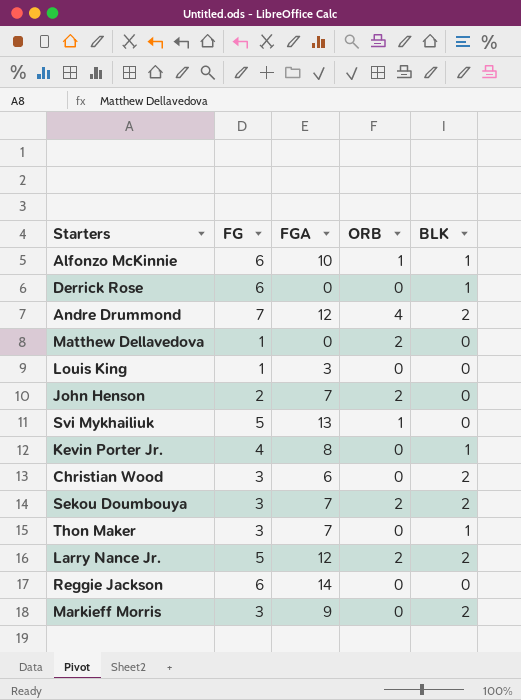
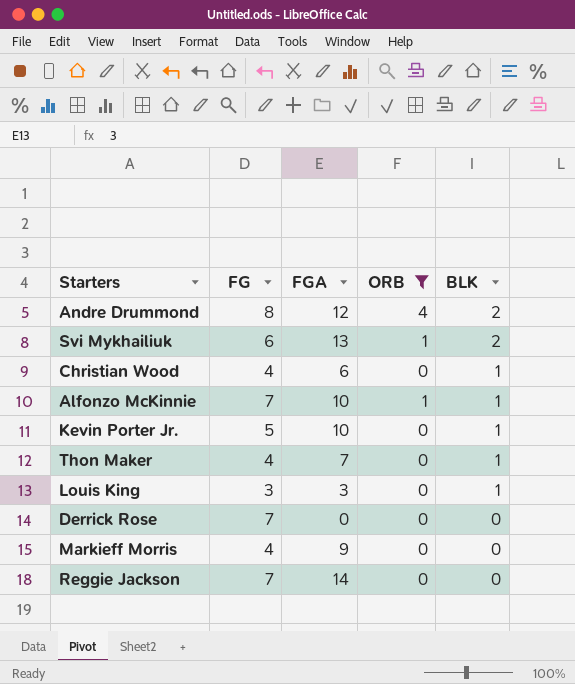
filter: none -> ORB != 2
row order: none -> BLK descending
Andre Drummond | FG: 7 -> 8
Svi Mykhailiuk | FG: 5 -> 6
Svi Mykhailiuk | BLK: 0 -> 2
Christian Wood | FG: 3 -> 4
Christian Wood | BLK: 2 -> 1
Alfonzo McKinnie | FG: 6 -> 7
Kevin Porter Jr. | FG: 4 -> 5
Kevin Porter Jr. | FGA: 8 -> 10
Thon Maker | FG: 3 -> 4
Louis King | FG: 1 -> 3
Louis King | BLK: 0 -> 1
Derrick Rose | FG: 6 -> 7
Derrick Rose | BLK: 1 -> 0
Markieff Morris | FG: 3 -> 4
Markieff Morris | BLK: 2 -> 0
Reggie Jackson | FG: 6 -> 7

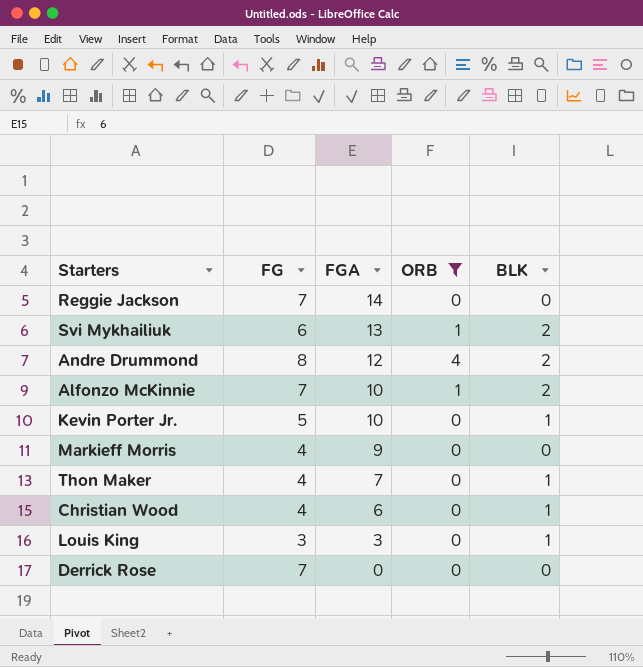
row order: BLK descending -> FGA descending
Alfonzo McKinnie | BLK: 1 -> 2

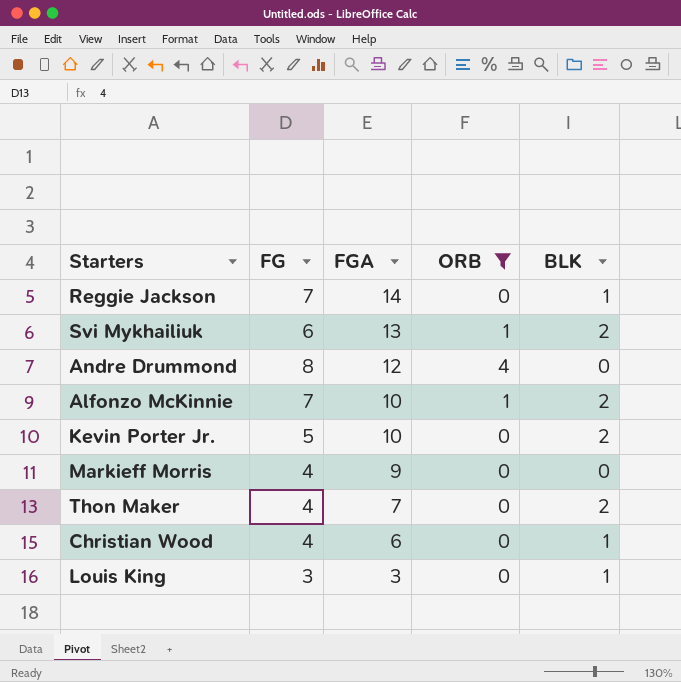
row Derrick Rose: 7 | 0 | 0 | 0 -> none
Reggie Jackson | BLK: 0 -> 1
Andre Drummond | BLK: 2 -> 0
Kevin Porter Jr. | BLK: 1 -> 2
Thon Maker | BLK: 1 -> 2

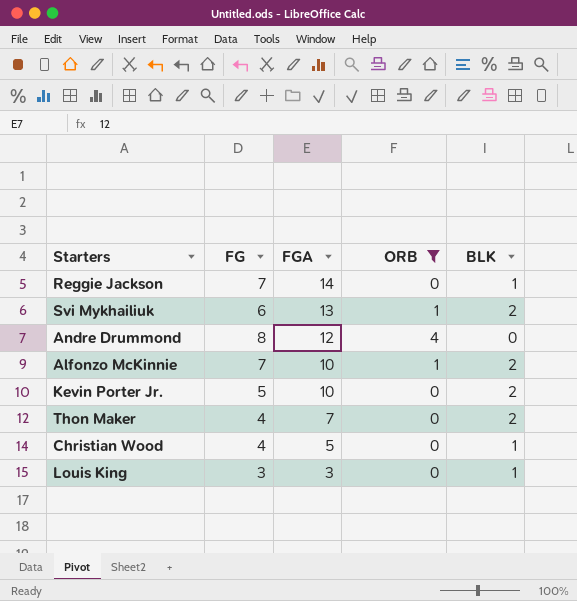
row Markieff Morris: 4 | 9 | 0 | 0 -> none
Christian Wood | FGA: 6 -> 5

